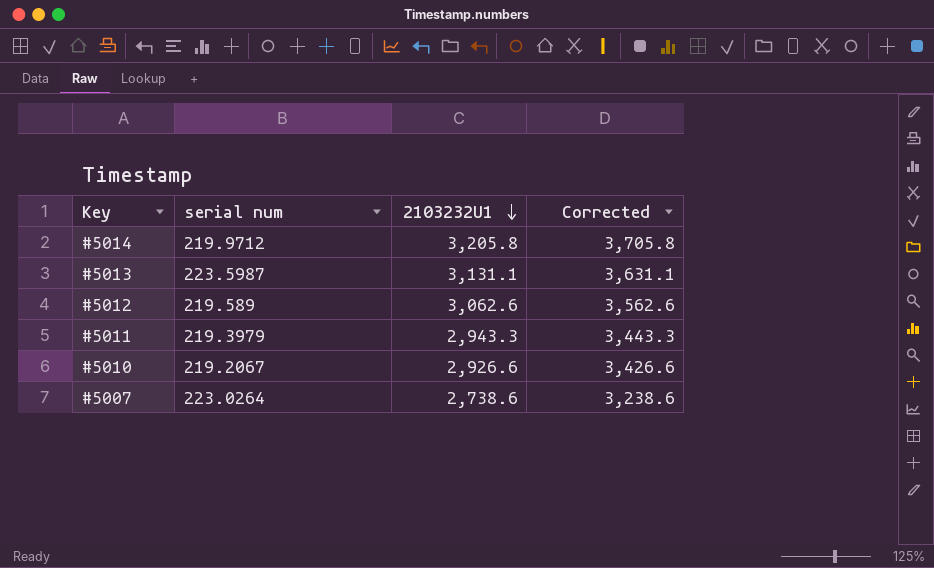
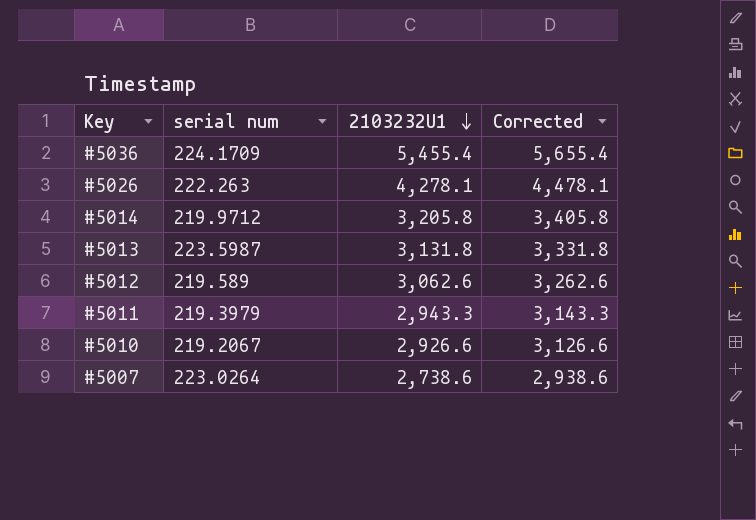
column Corrected | formula: [2103232U1] + 500 -> [2103232U1] + 200
row #5036: none -> 224.1709 | 5,455.4 | 5,655.4
row #5026: none -> 222.263 | 4,278.1 | 4,478.1
#5013 | 2103232U1: 3,131.1 -> 3,131.8

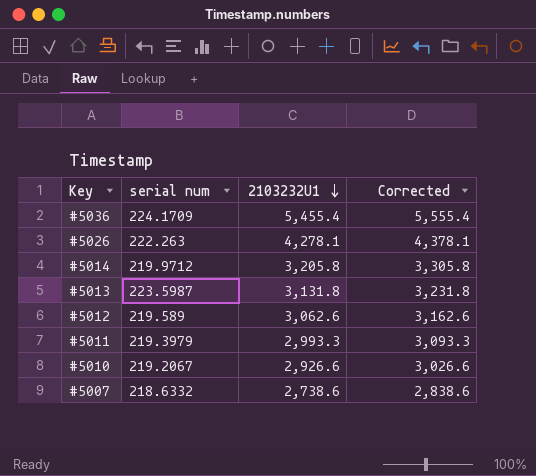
column Corrected | formula: [2103232U1] + 200 -> [2103232U1] + 100
#5011 | 2103232U1: 2,943.3 -> 2,993.3
#5007 | serial num: 223.0264 -> 218.6332

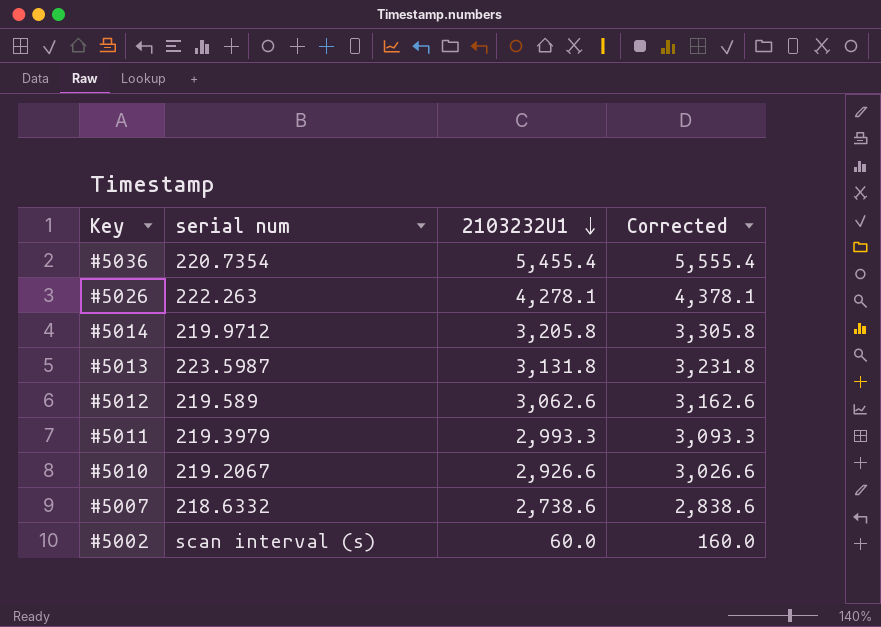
#5036 | serial num: 224.1709 -> 220.7354
row #5002: none -> scan interval (s) | 60.0 | 160.0

